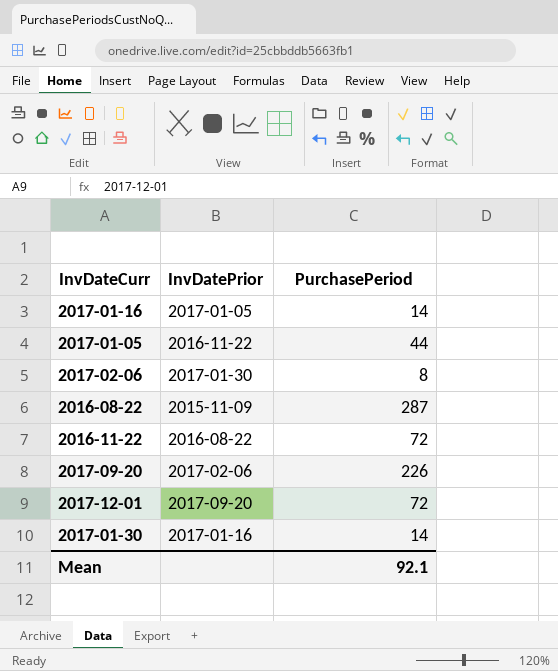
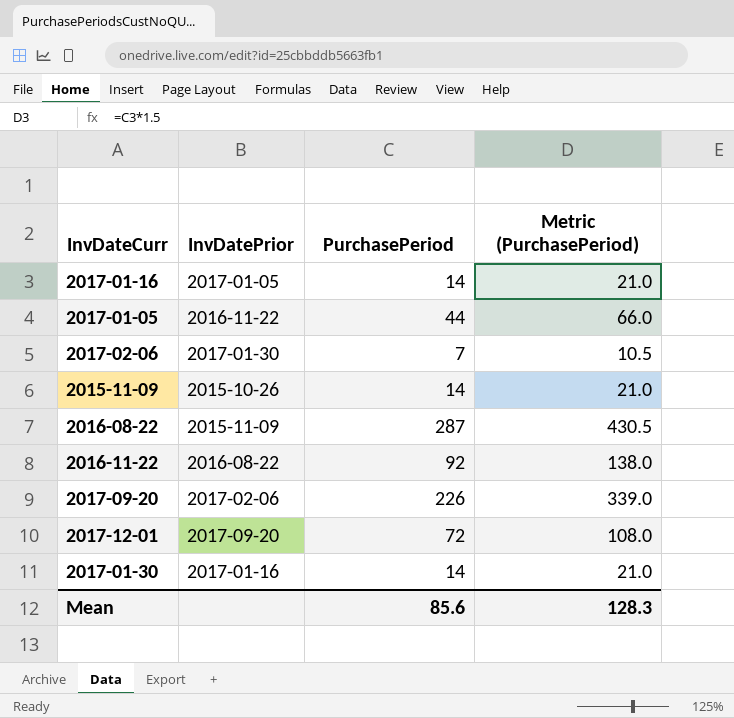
column Metric (PurchasePeriod) | formula: none -> [PurchasePeriod] * 1.5
2017-02-06 | PurchasePeriod: 8 -> 7
row 2015-11-09: none -> 2015-10-26 | 14 | 21.0
2016-11-22 | PurchasePeriod: 72 -> 92
Mean | PurchasePeriod: 92.1 -> 85.6

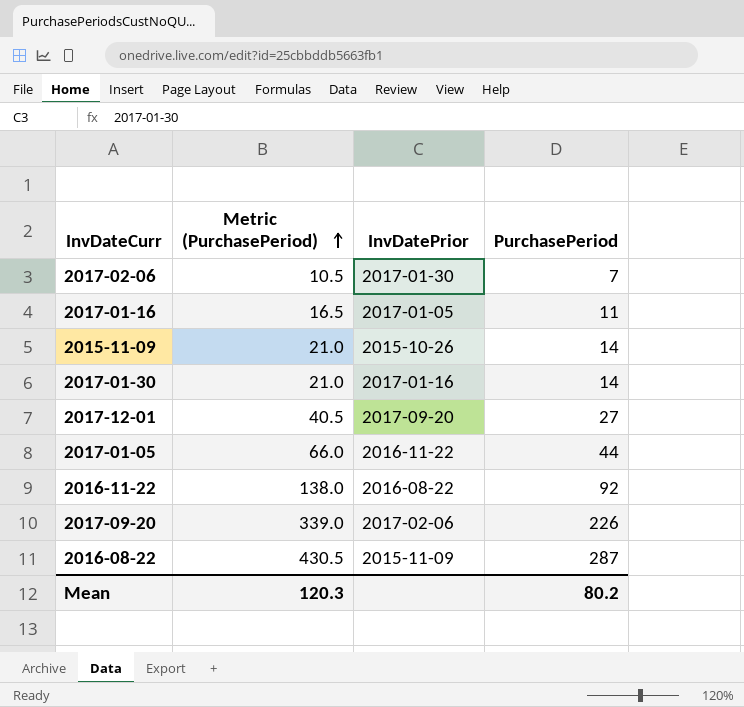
row order: none -> Metric (PurchasePeriod) ascending
column Metric (PurchasePeriod) | position: 4 -> 2
2017-01-16 | Metric (PurchasePeriod): 21.0 -> 16.5
2017-01-16 | PurchasePeriod: 14 -> 11
2017-12-01 | Metric (PurchasePeriod): 108.0 -> 40.5
2017-12-01 | PurchasePeriod: 72 -> 27
Mean | Metric (PurchasePeriod): 128.3 -> 120.3
Mean | PurchasePeriod: 85.6 -> 80.2

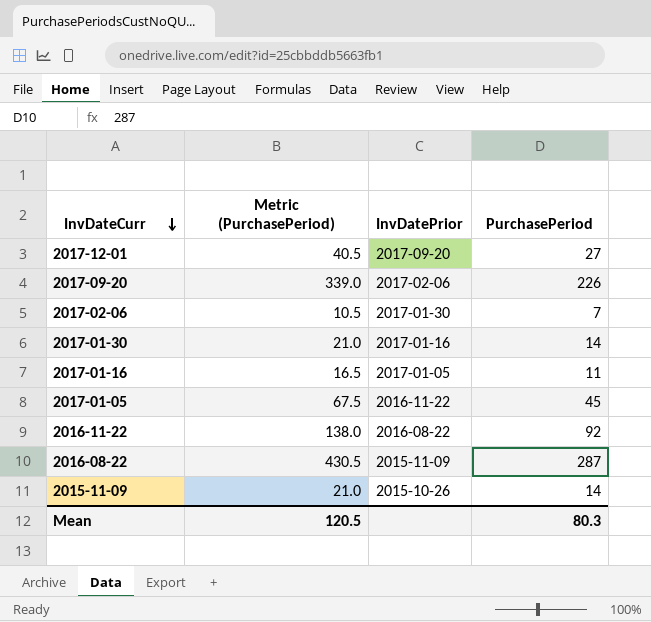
row order: Metric (PurchasePeriod) ascending -> InvDateCurr descending
2017-01-05 | Metric (PurchasePeriod): 66.0 -> 67.5
2017-01-05 | PurchasePeriod: 44 -> 45
Mean | Metric (PurchasePeriod): 120.3 -> 120.5
Mean | PurchasePeriod: 80.2 -> 80.3

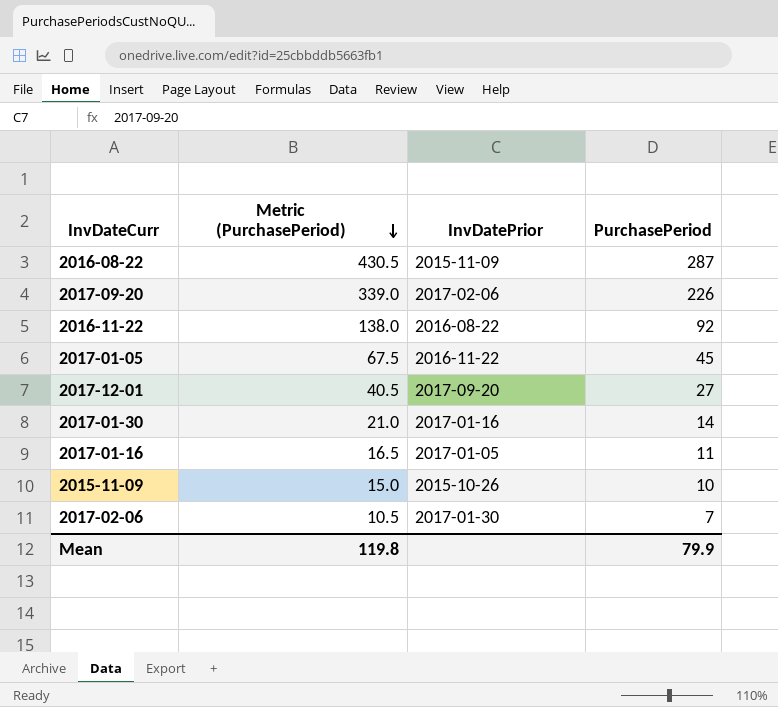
row order: InvDateCurr descending -> Metric (PurchasePeriod) descending
2015-11-09 | Metric (PurchasePeriod): 21.0 -> 15.0
2015-11-09 | PurchasePeriod: 14 -> 10
Mean | Metric (PurchasePeriod): 120.5 -> 119.8
Mean | PurchasePeriod: 80.3 -> 79.9

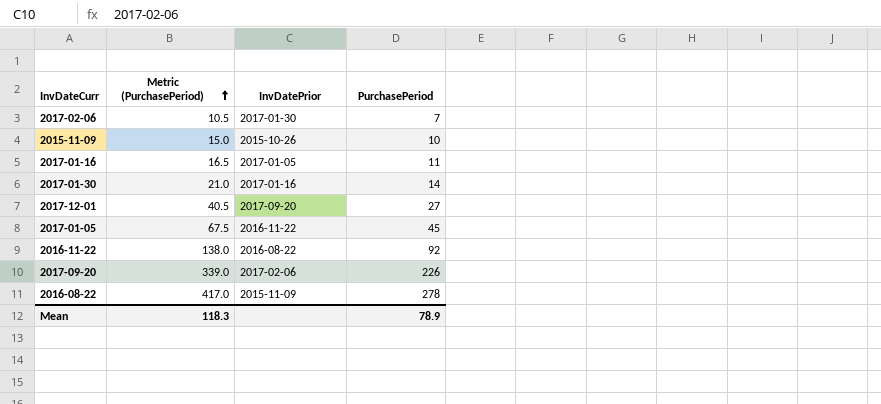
row order: Metric (PurchasePeriod) descending -> Metric (PurchasePeriod) ascending
2016-08-22 | Metric (PurchasePeriod): 430.5 -> 417.0
2016-08-22 | PurchasePeriod: 287 -> 278
Mean | Metric (PurchasePeriod): 119.8 -> 118.3
Mean | PurchasePeriod: 79.9 -> 78.9

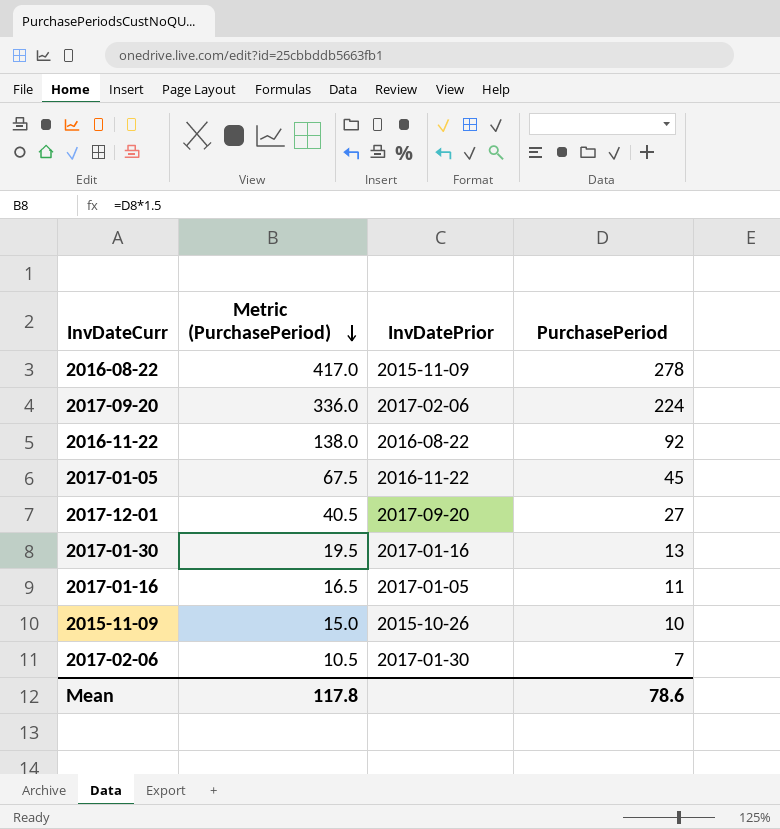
row order: Metric (PurchasePeriod) ascending -> Metric (PurchasePeriod) descending
2017-09-20 | Metric (PurchasePeriod): 339.0 -> 336.0
2017-09-20 | PurchasePeriod: 226 -> 224
2017-01-30 | Metric (PurchasePeriod): 21.0 -> 19.5
2017-01-30 | PurchasePeriod: 14 -> 13
Mean | Metric (PurchasePeriod): 118.3 -> 117.8
Mean | PurchasePeriod: 78.9 -> 78.6

